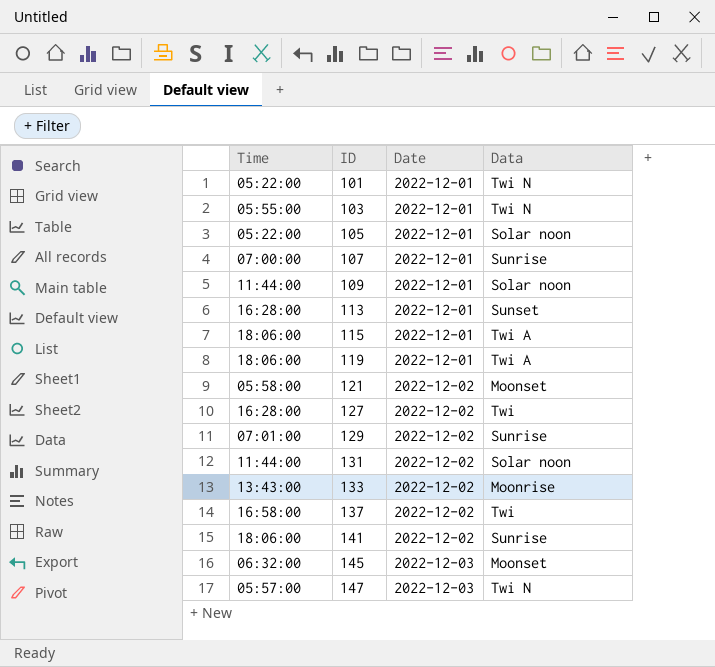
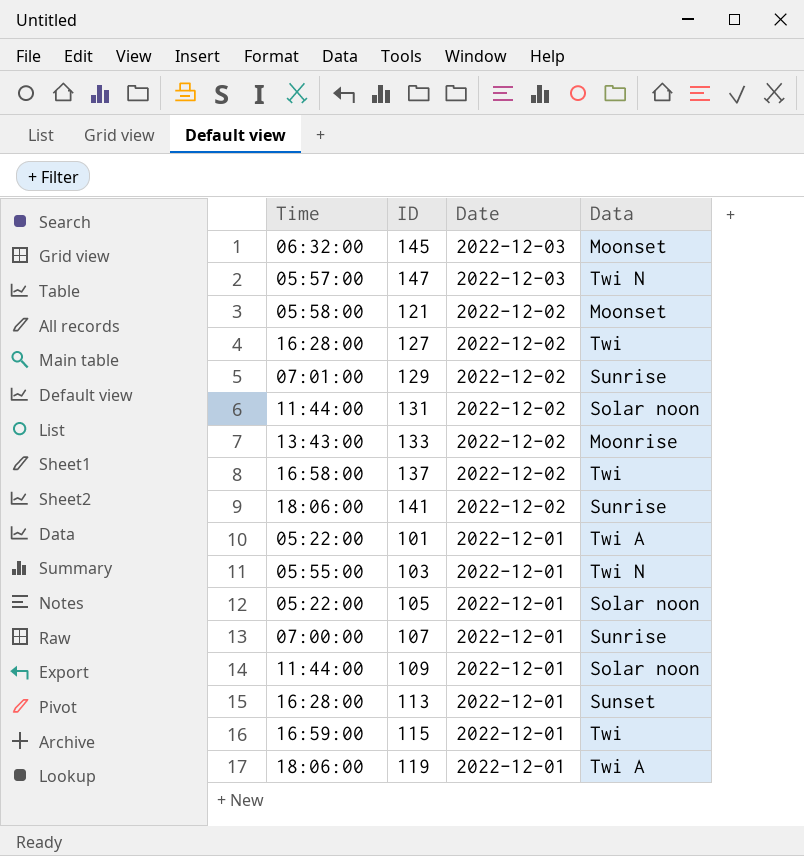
row order: ID ascending -> Date descending
101 | Data: Twi N -> Twi A
115 | Time: 18:06:00 -> 16:59:00
115 | Data: Twi A -> Twi

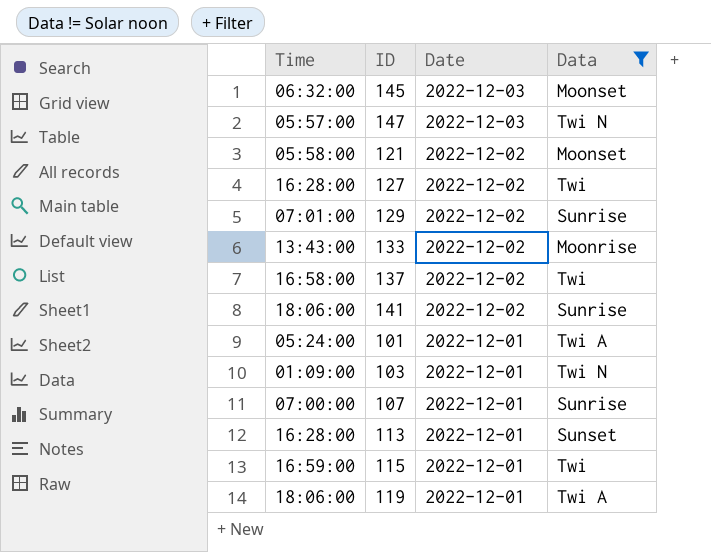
filter: none -> Data != Solar noon
101 | Time: 05:22:00 -> 05:24:00
103 | Time: 05:55:00 -> 01:09:00

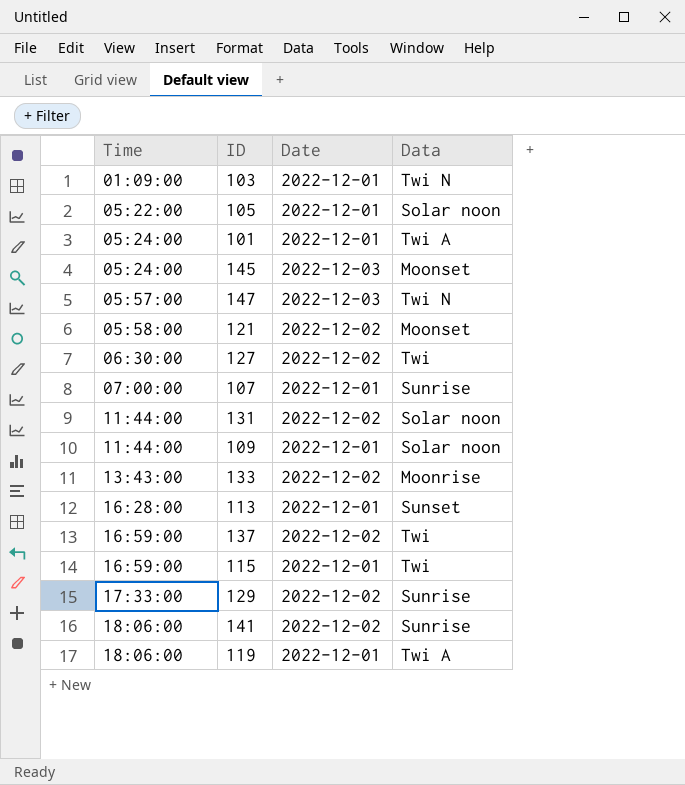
filter: Data != Solar noon -> none
row order: Date descending -> Time ascending
145 | Time: 06:32:00 -> 05:24:00
127 | Time: 16:28:00 -> 06:30:00
137 | Time: 16:58:00 -> 16:59:00
129 | Time: 07:01:00 -> 17:33:00

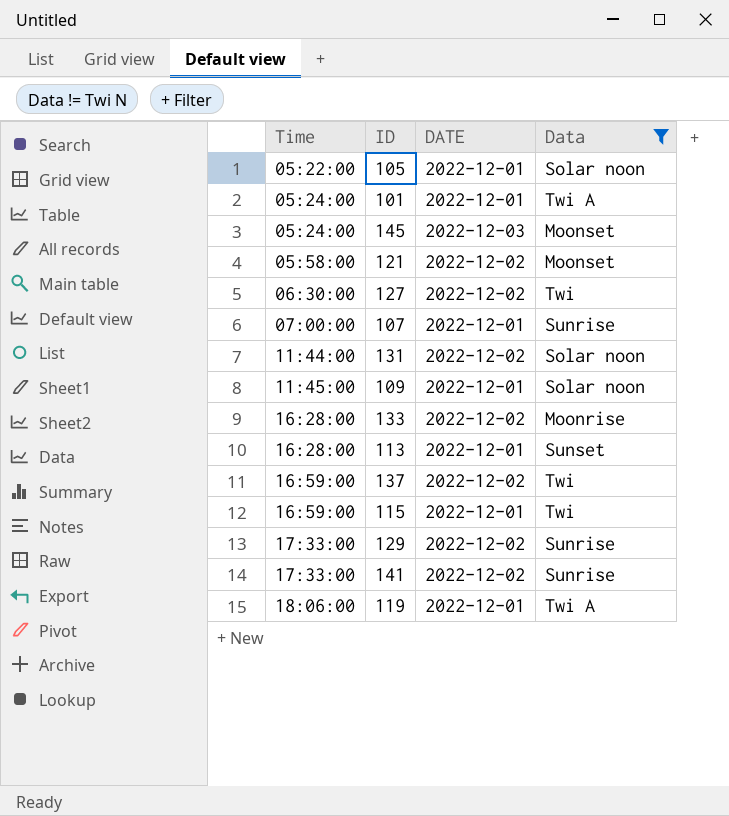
filter: none -> Data != Twi N
column name: Date -> DATE
109 | Time: 11:44:00 -> 11:45:00
133 | Time: 13:43:00 -> 16:28:00
141 | Time: 18:06:00 -> 17:33:00

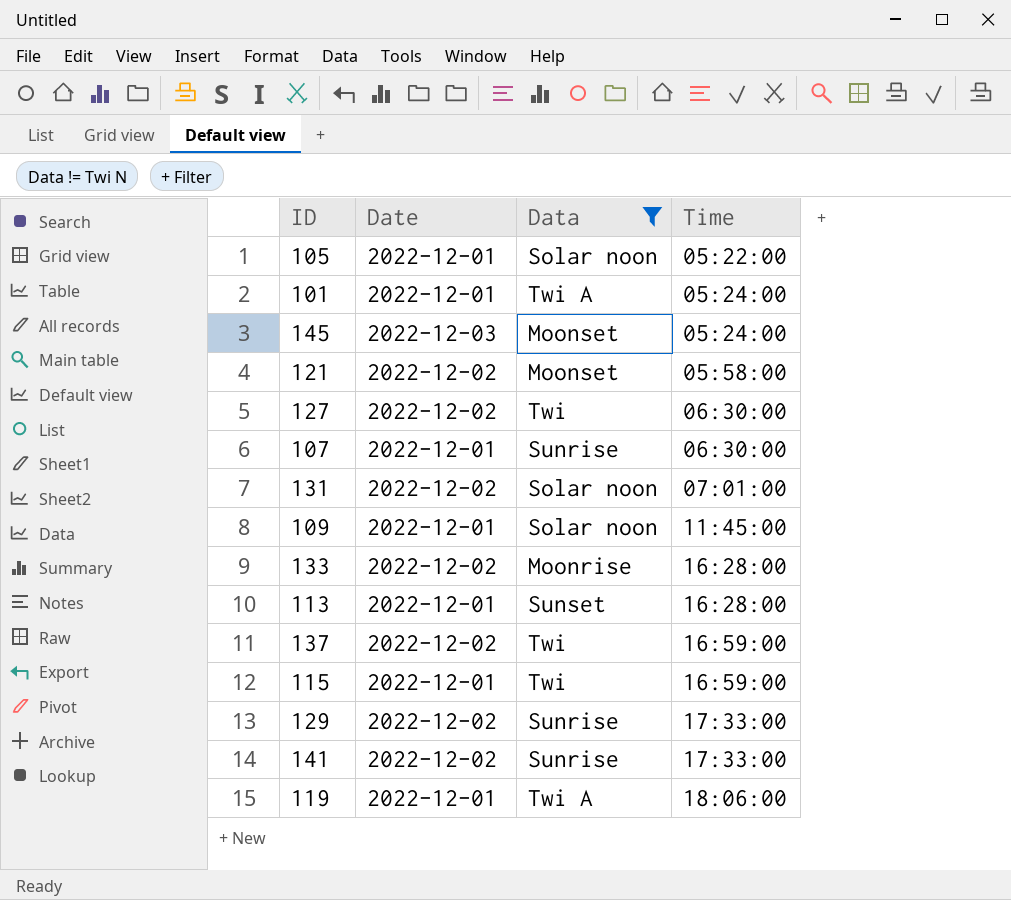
column name: DATE -> Date
column Time | position: 1 -> 4
107 | Time: 07:00:00 -> 06:30:00
131 | Time: 11:44:00 -> 07:01:00

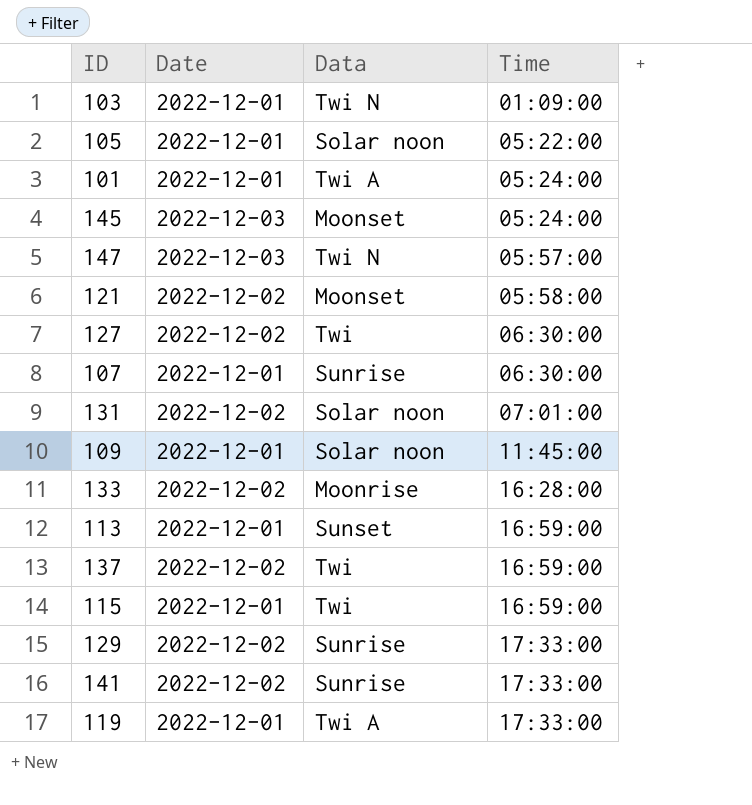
filter: Data != Twi N -> none
113 | Time: 16:28:00 -> 16:59:00
119 | Time: 18:06:00 -> 17:33:00

